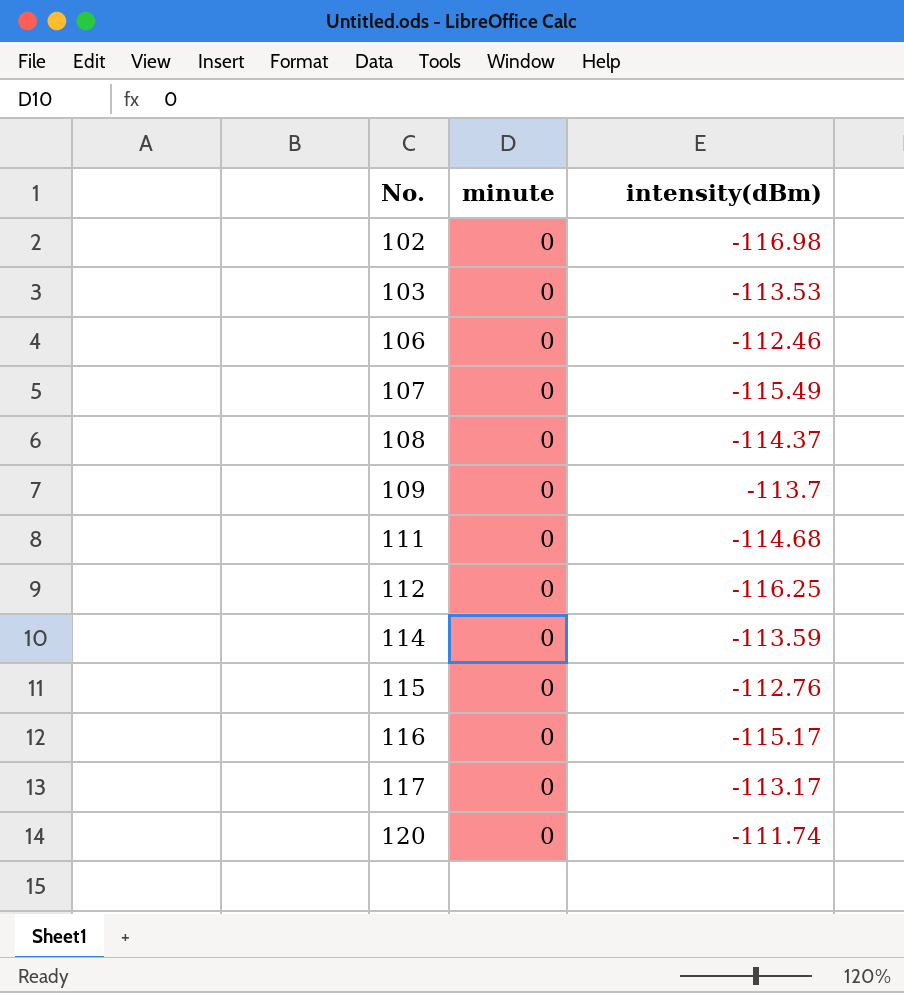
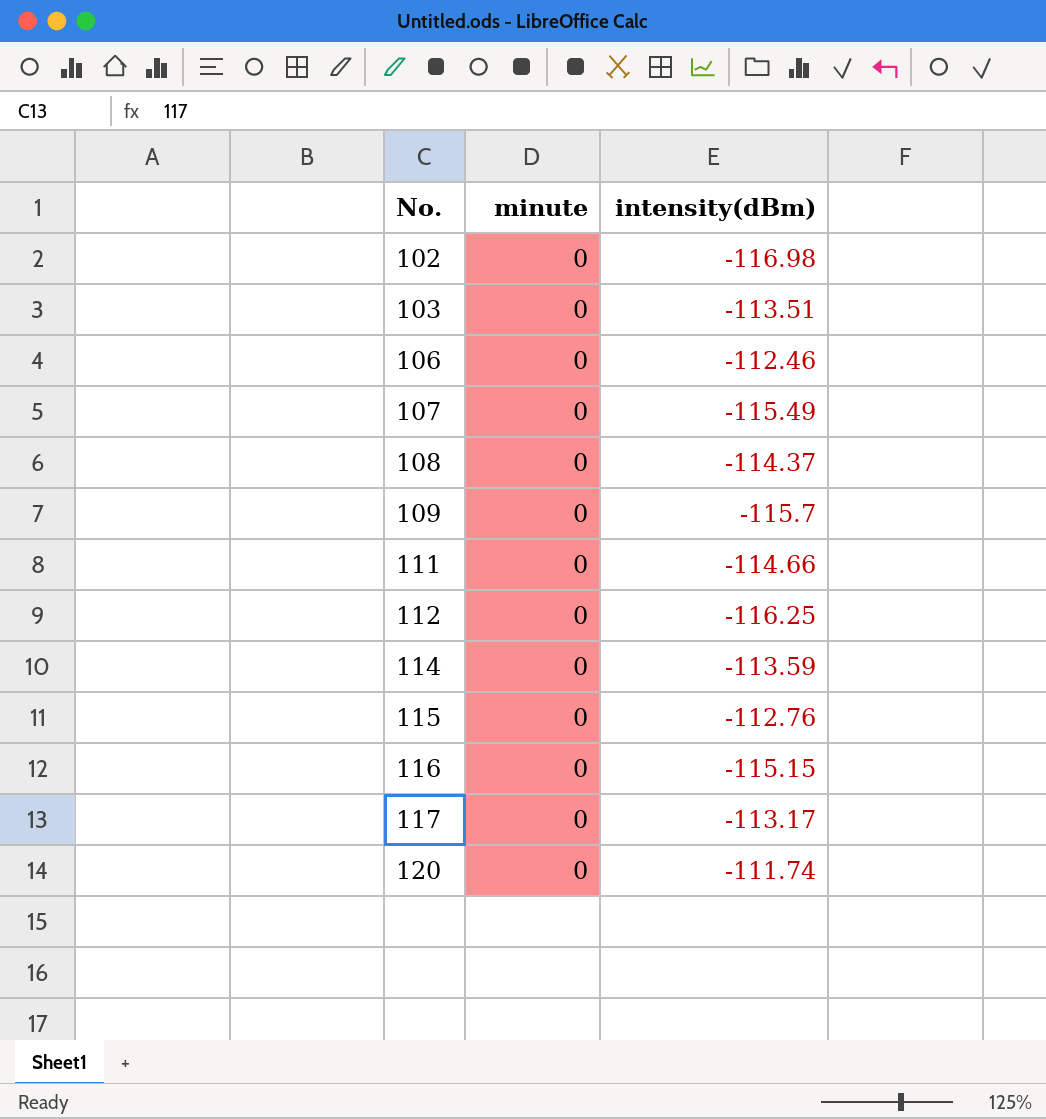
103 | intensity(dBm): -113.53 -> -113.51
109 | intensity(dBm): -113.7 -> -115.7
111 | intensity(dBm): -114.68 -> -114.66
116 | intensity(dBm): -115.17 -> -115.15

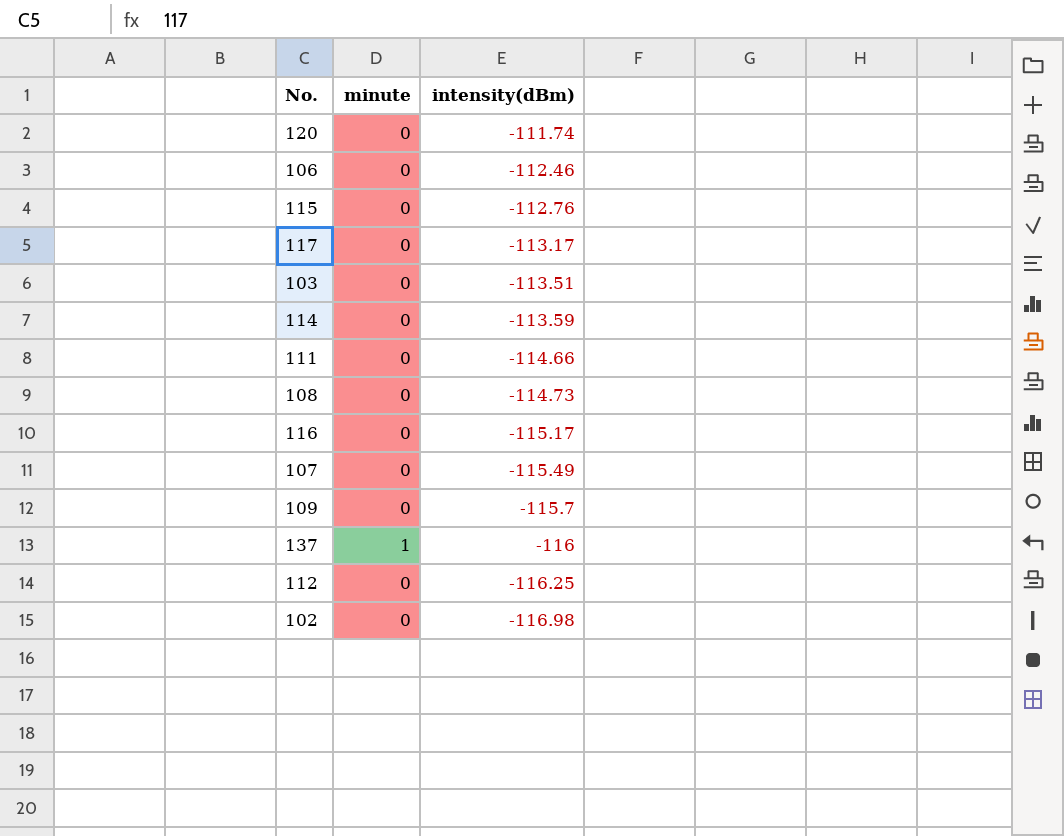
row order: No. ascending -> intensity(dBm) descending
108 | intensity(dBm): -114.37 -> -114.73
116 | intensity(dBm): -115.15 -> -115.17
row 137: none -> 1 | -116

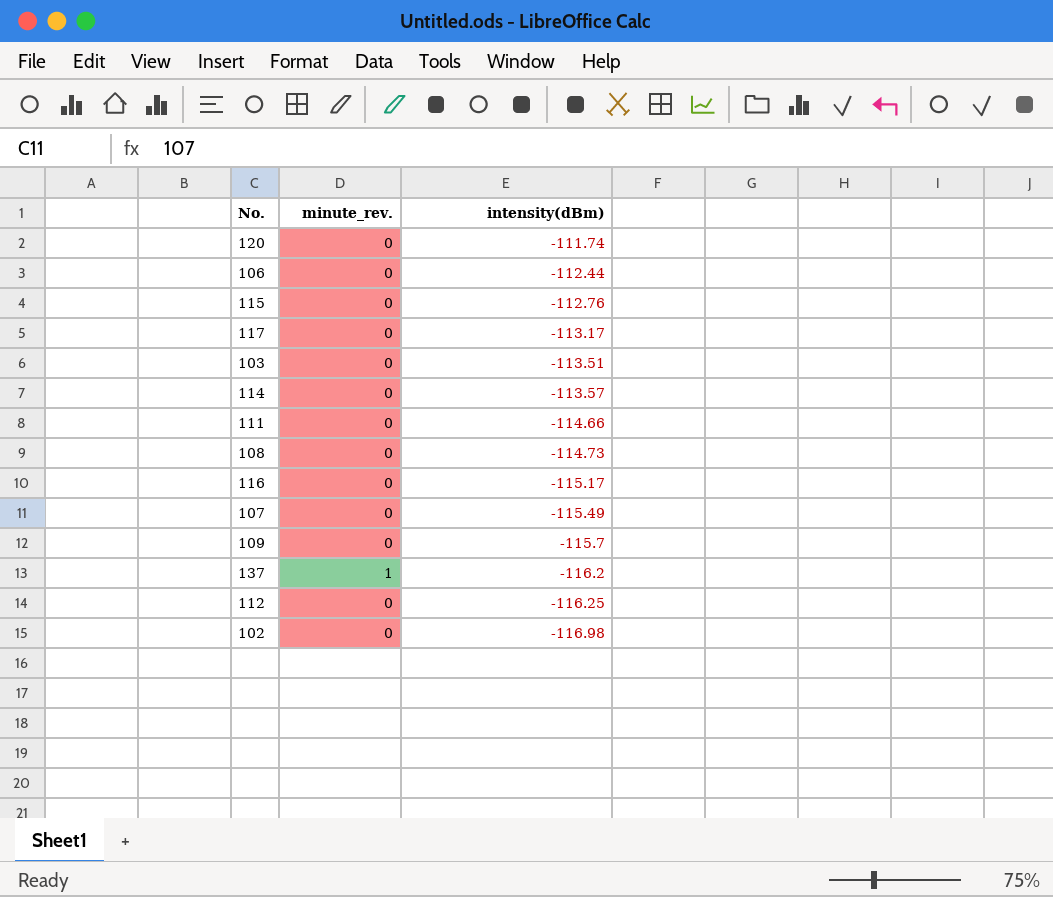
column name: minute -> minute_rev.
106 | intensity(dBm): -112.46 -> -112.44
114 | intensity(dBm): -113.59 -> -113.57
137 | intensity(dBm): -116 -> -116.2

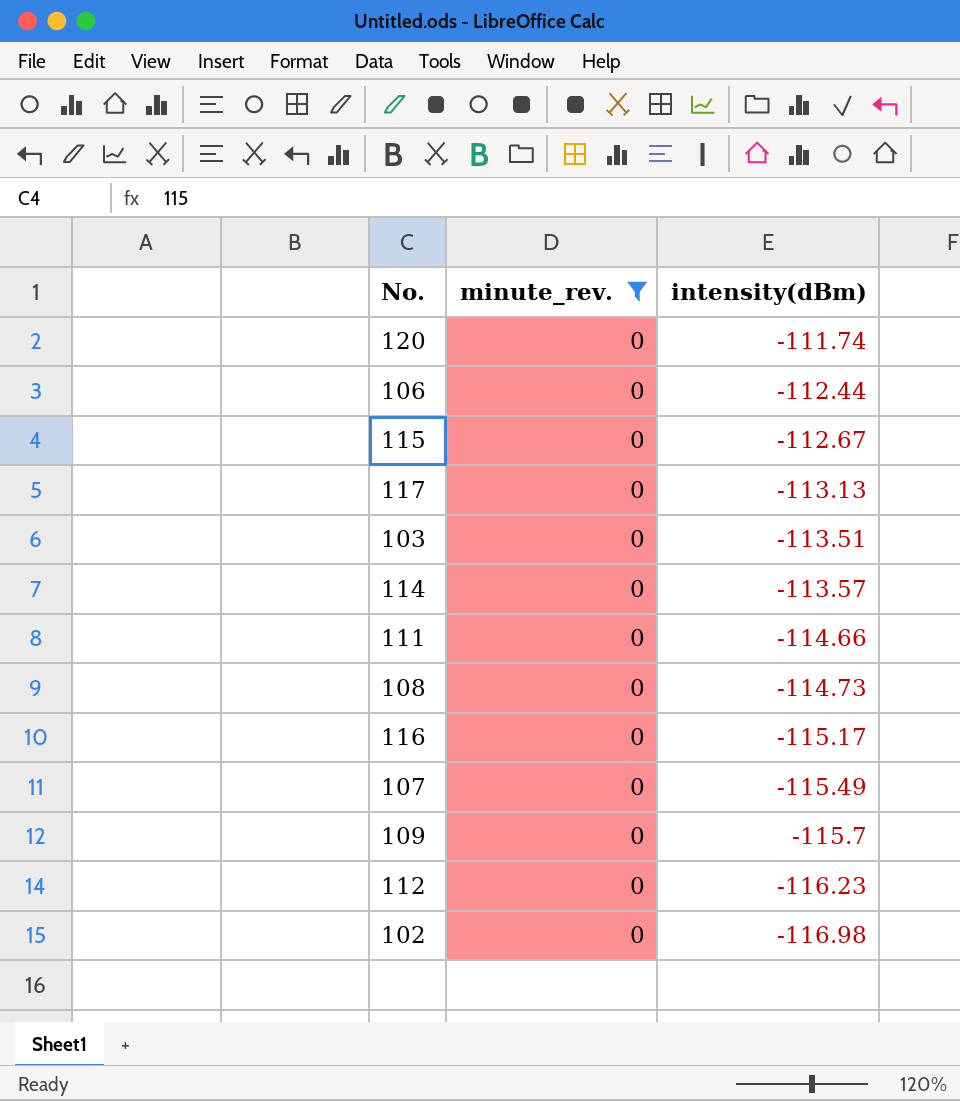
filter: none -> minute_rev. = 0
115 | intensity(dBm): -112.76 -> -112.67
117 | intensity(dBm): -113.17 -> -113.13
112 | intensity(dBm): -116.25 -> -116.23

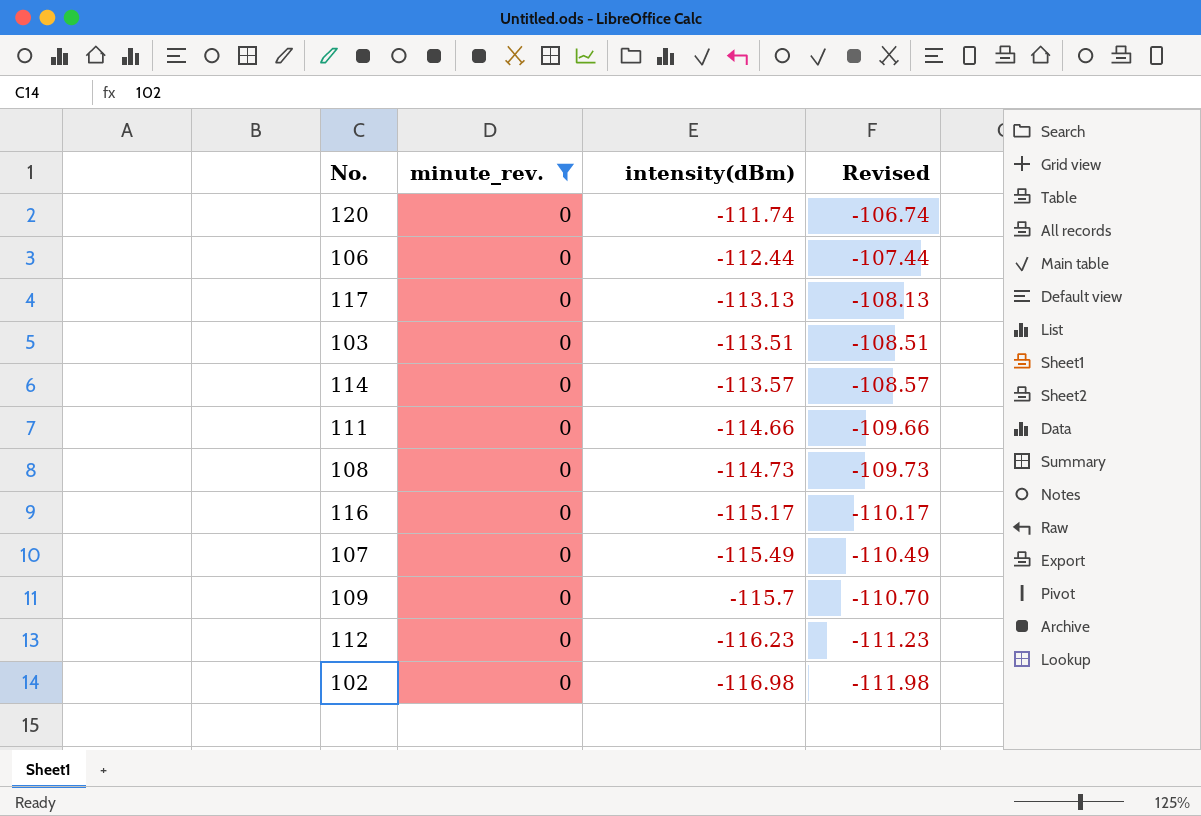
column Revised | formula: none -> [intensity(dBm)] + 5
row 115: 0 | -112.67 -> none

